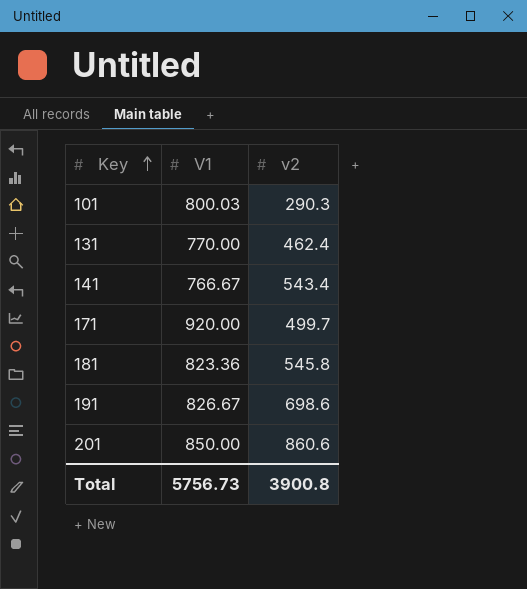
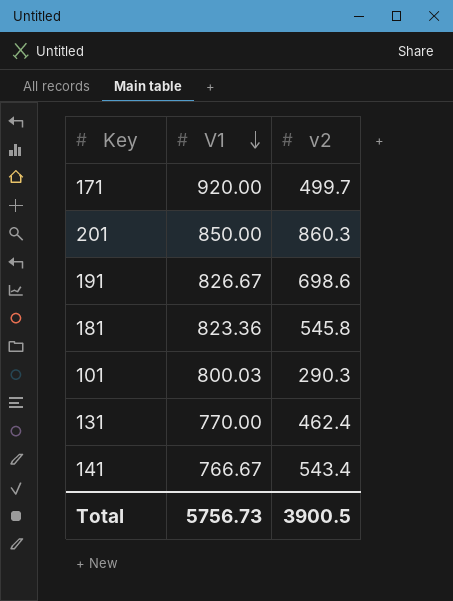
row order: Key ascending -> V1 descending
201 | v2: 860.6 -> 860.3
Total | v2: 3900.8 -> 3900.5

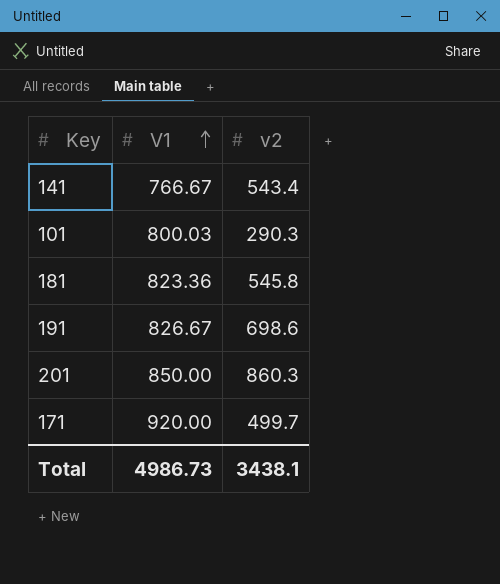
row order: V1 descending -> V1 ascending
row 131: 770.00 | 462.4 -> none
Total | V1: 5756.73 -> 4986.73
Total | v2: 3900.5 -> 3438.1

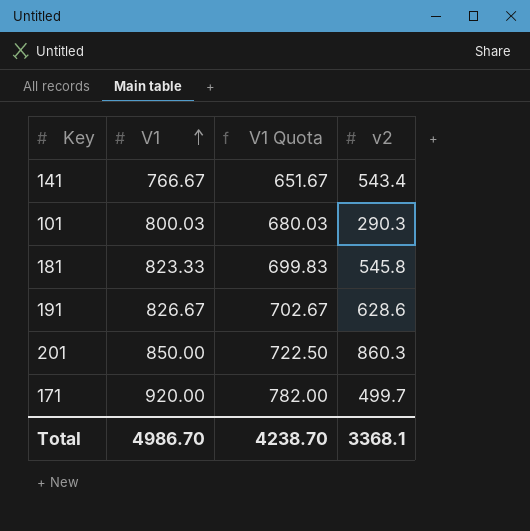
column V1 Quota | formula: none -> [V1] * 0.85
181 | V1: 823.36 -> 823.33
191 | v2: 698.6 -> 628.6
Total | V1: 4986.73 -> 4986.70
Total | v2: 3438.1 -> 3368.1

